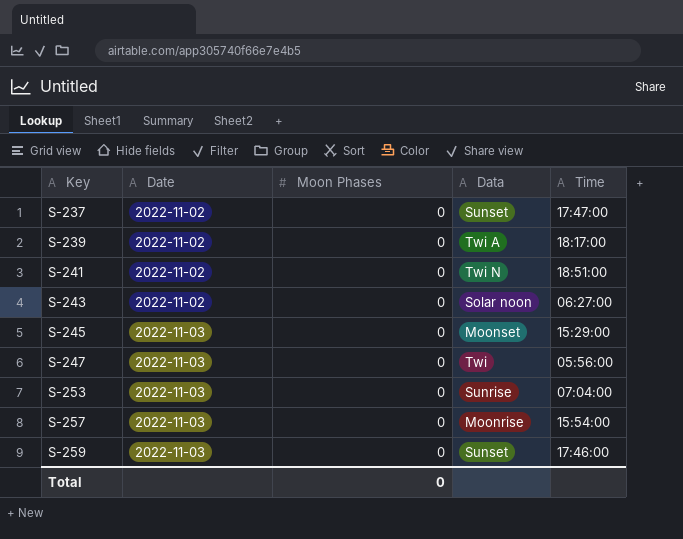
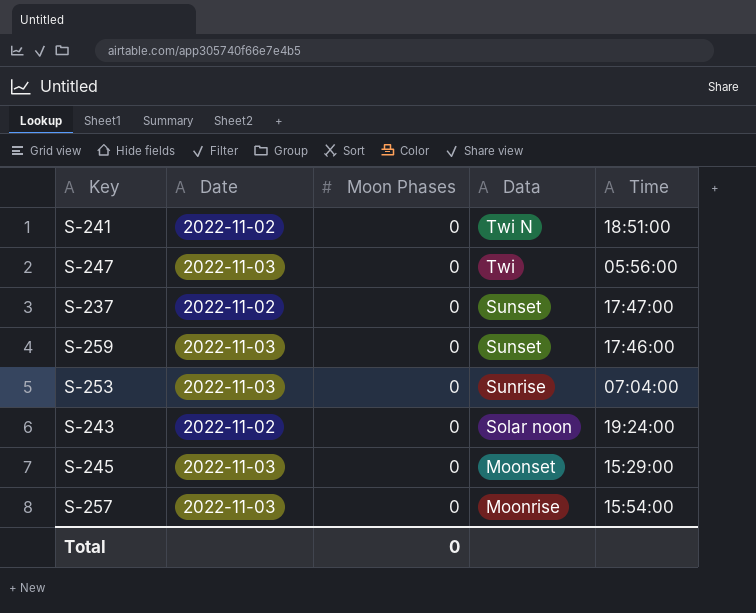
row order: Key ascending -> Data descending
row S-239: 2022-11-02 | 0 | Twi A | 18:17:00 -> none
S-243 | Time: 06:27:00 -> 19:24:00

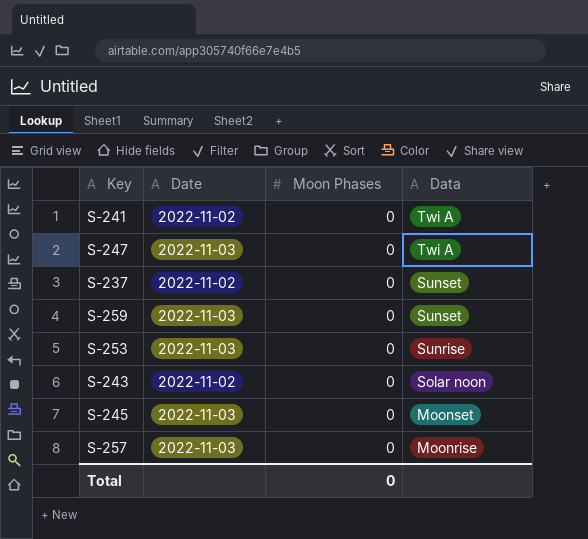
column Time | position: 5 -> none
S-241 | Data: Twi N -> Twi A
S-247 | Data: Twi -> Twi A

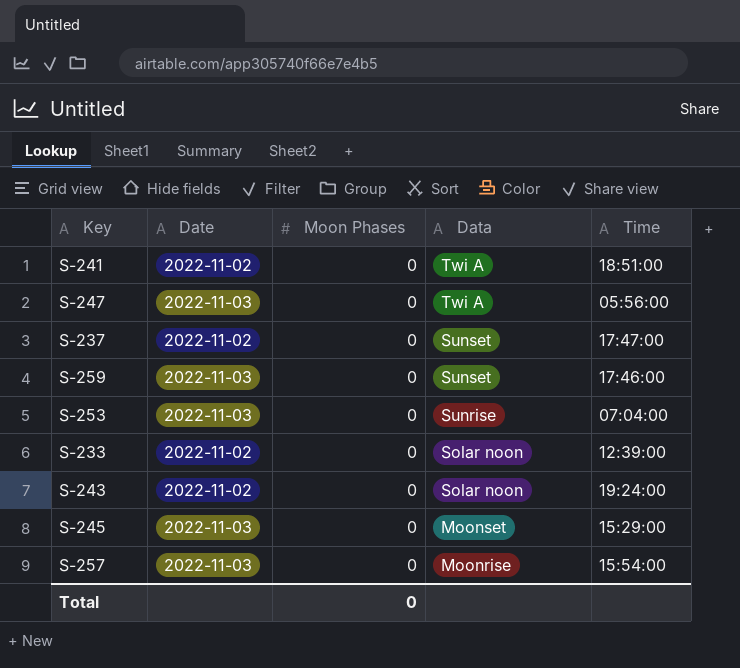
column Time | position: none -> 5
row S-233: none -> 2022-11-02 | 0 | Solar noon | 12:39:00

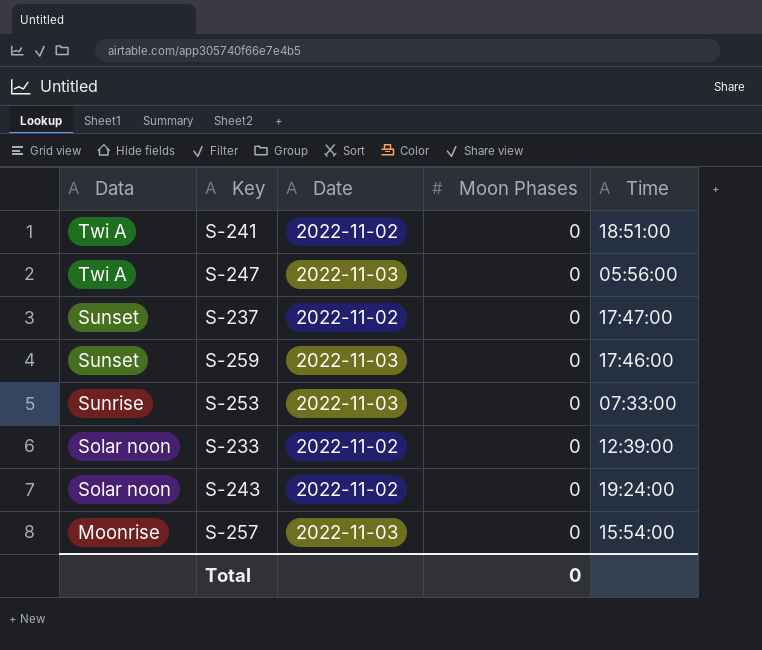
column Data | position: 4 -> 1
row S-245: 2022-11-03 | 0 | Moonset | 15:29:00 -> none
S-253 | Time: 07:04:00 -> 07:33:00

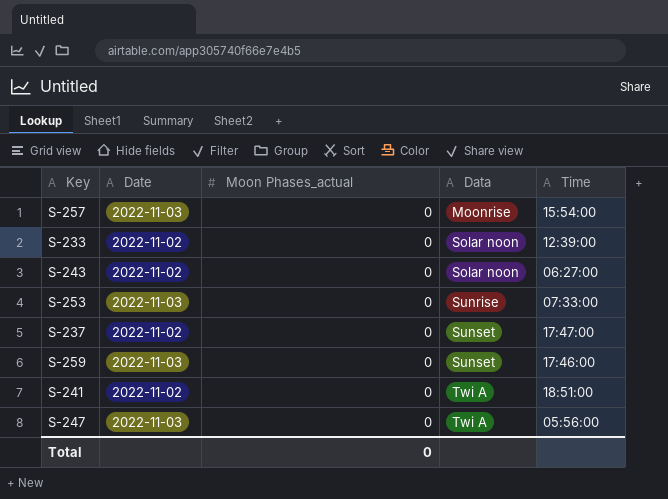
row order: Data descending -> Data ascending
column name: Moon Phases -> Moon Phases_actual
column Data | position: 1 -> 4
S-243 | Time: 19:24:00 -> 06:27:00

